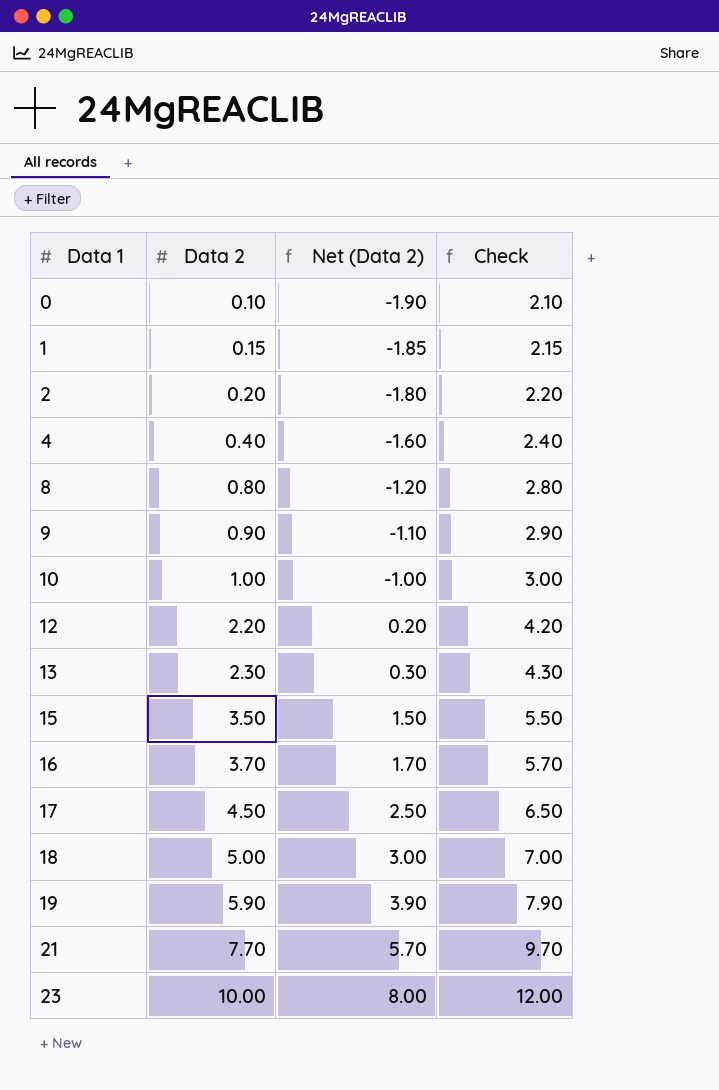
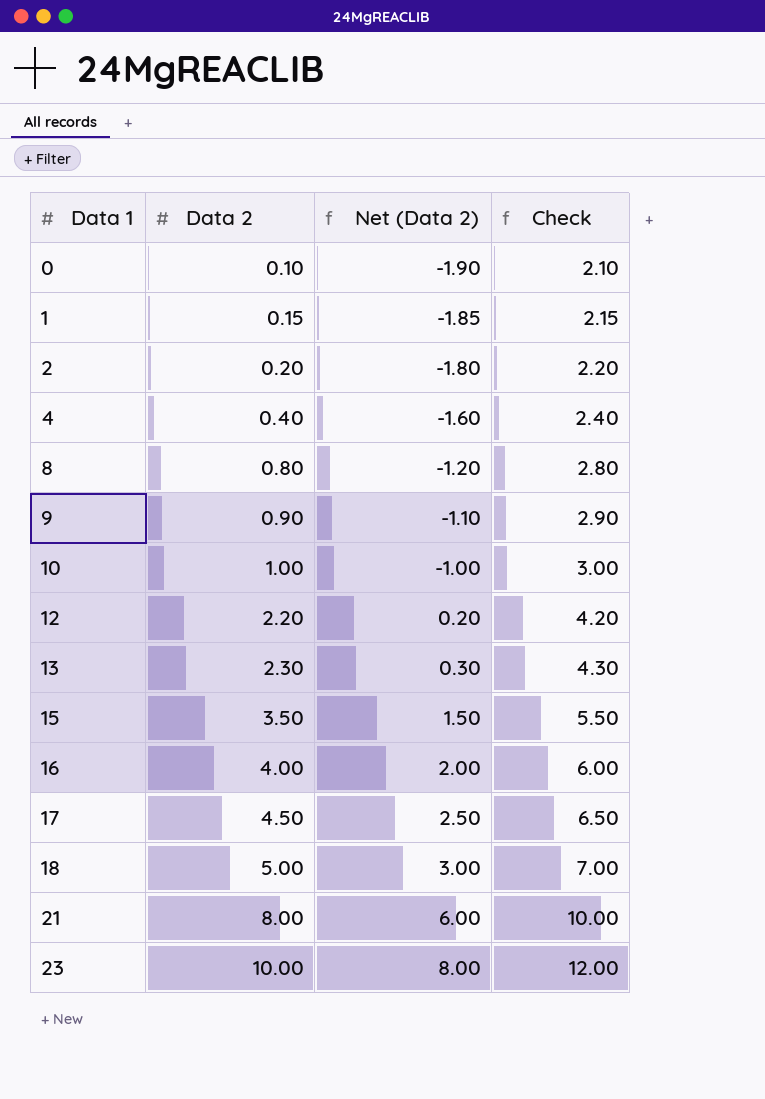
row 19: 5.90 | 3.90 | 7.90 -> none
16 | Data 2: 3.70 -> 4.00
16 | Net (Data 2): 1.70 -> 2.00
16 | Check: 5.70 -> 6.00
21 | Data 2: 7.70 -> 8.00
21 | Net (Data 2): 5.70 -> 6.00
21 | Check: 9.70 -> 10.00

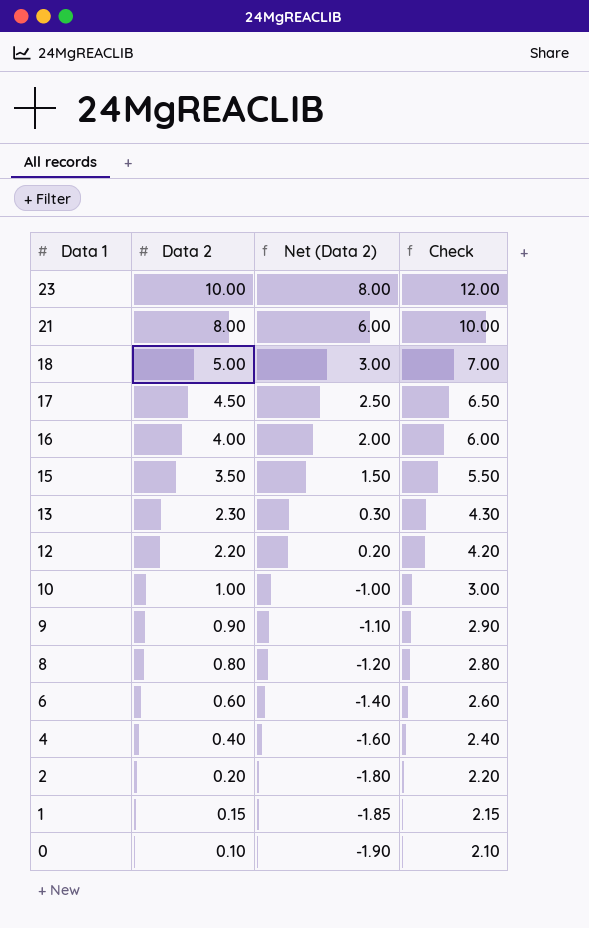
row order: Data 1 ascending -> Data 1 descending
row 6: none -> 0.60 | -1.40 | 2.60

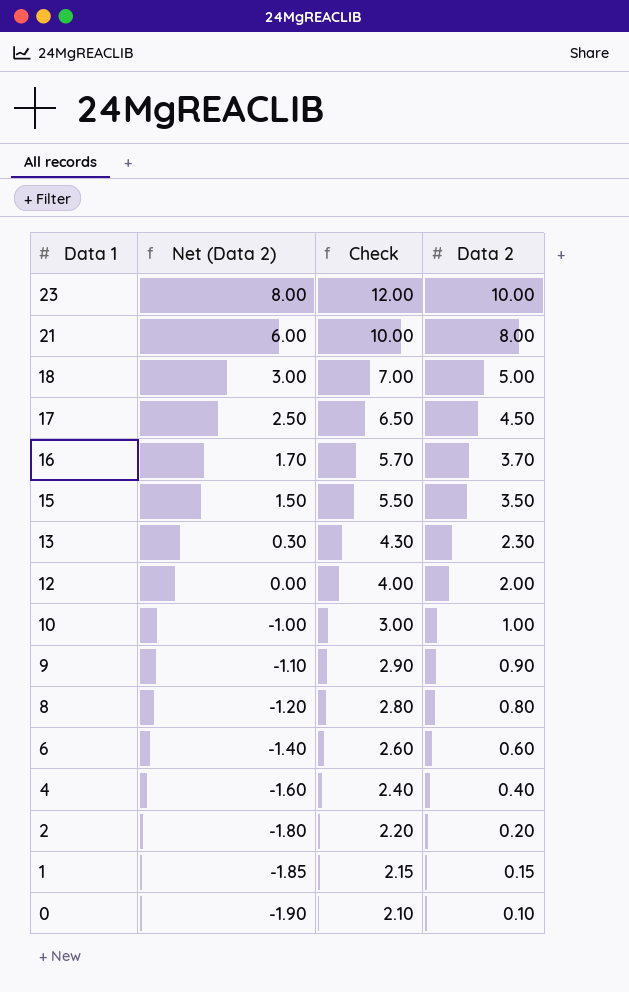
column Data 2 | position: 2 -> 4
16 | Net (Data 2): 2.00 -> 1.70
16 | Check: 6.00 -> 5.70
16 | Data 2: 4.00 -> 3.70
12 | Net (Data 2): 0.20 -> 0.00
12 | Check: 4.20 -> 4.00
12 | Data 2: 2.20 -> 2.00

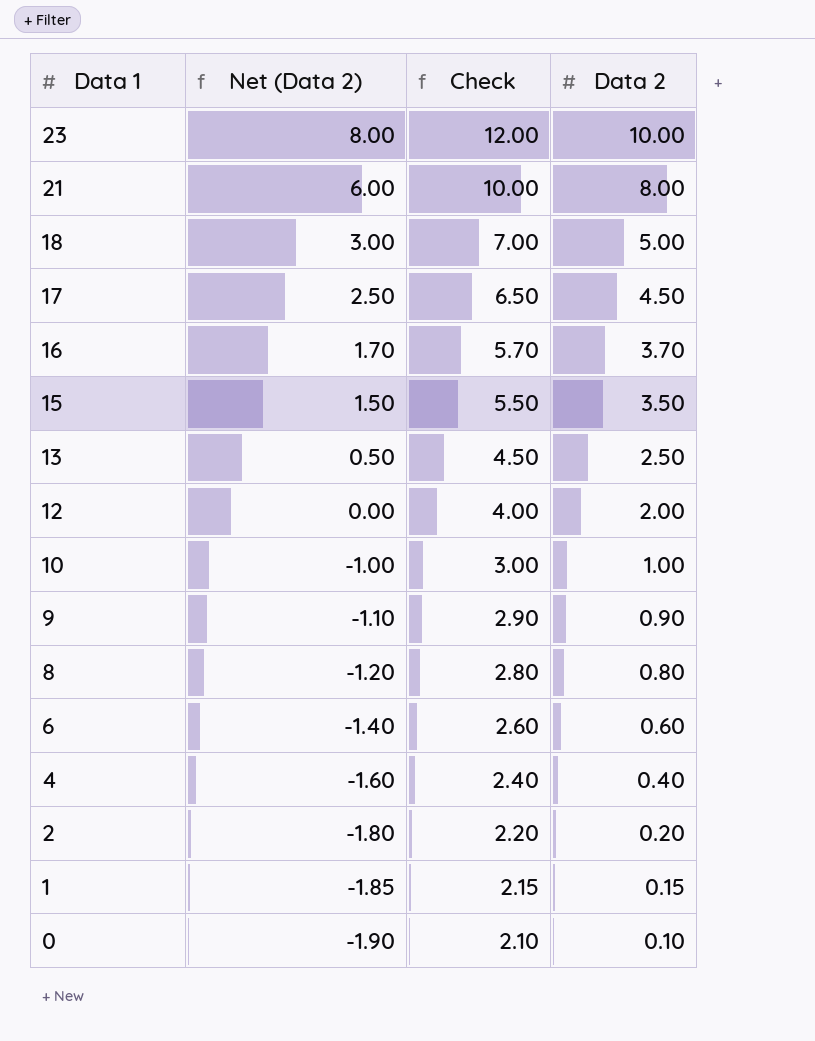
13 | Net (Data 2): 0.30 -> 0.50
13 | Check: 4.30 -> 4.50
13 | Data 2: 2.30 -> 2.50

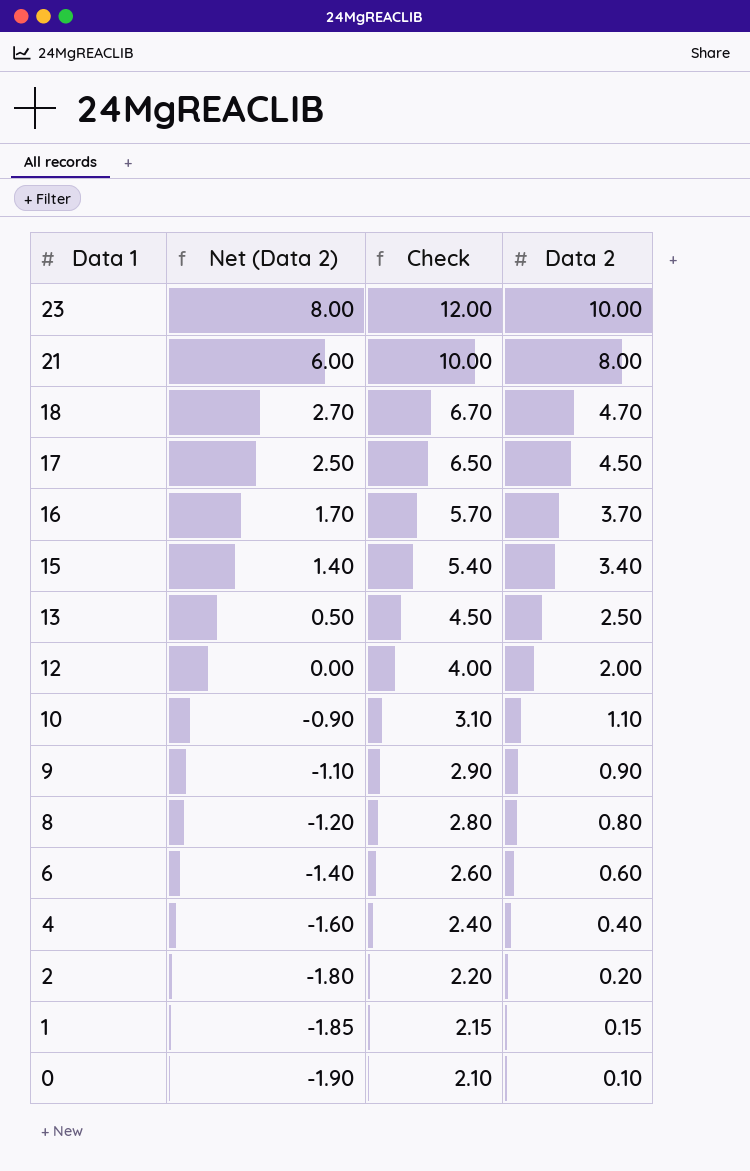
18 | Net (Data 2): 3.00 -> 2.70
18 | Check: 7.00 -> 6.70
18 | Data 2: 5.00 -> 4.70
15 | Net (Data 2): 1.50 -> 1.40
15 | Check: 5.50 -> 5.40
15 | Data 2: 3.50 -> 3.40
10 | Net (Data 2): -1.00 -> -0.90
10 | Check: 3.00 -> 3.10
10 | Data 2: 1.00 -> 1.10

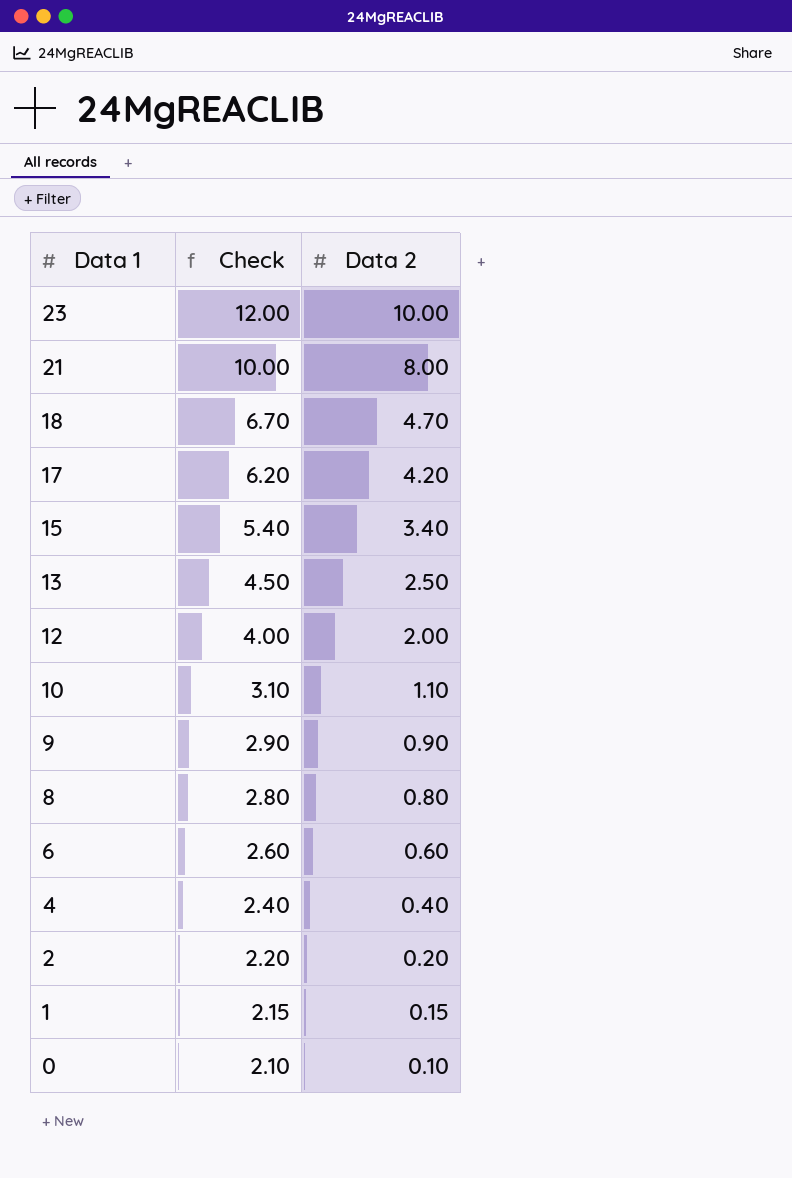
column Net (Data 2) | formula: [Data 2] - 2 -> none
row 16: 1.70 | 5.70 | 3.70 -> none
17 | Check: 6.50 -> 6.20
17 | Data 2: 4.50 -> 4.20

